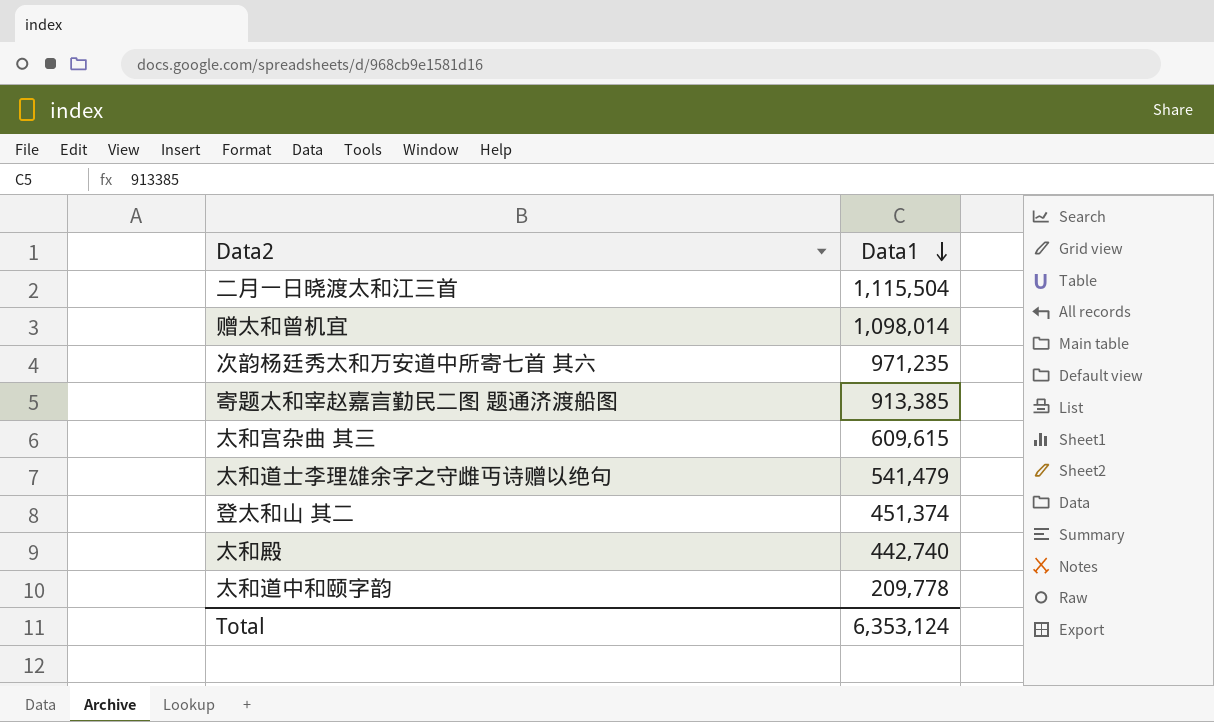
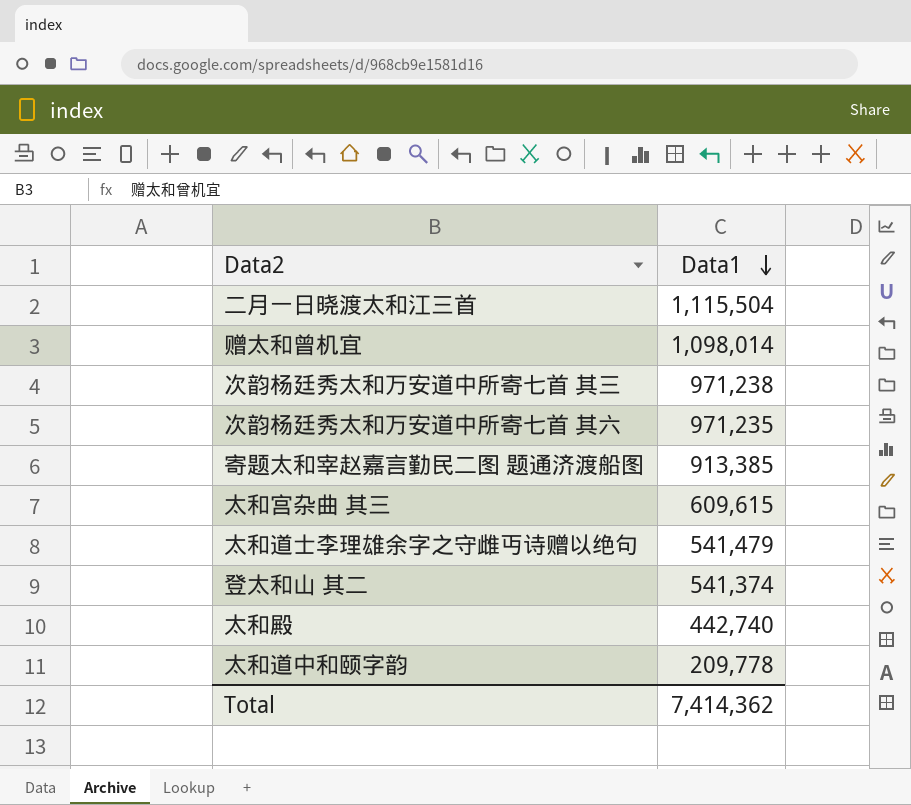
row 次韵杨廷秀太和万安道中所寄七首 其三: none -> 971,238
登太和山 其二 | Data1: 451,374 -> 541,374
Total | Data1: 6,353,124 -> 7,414,362

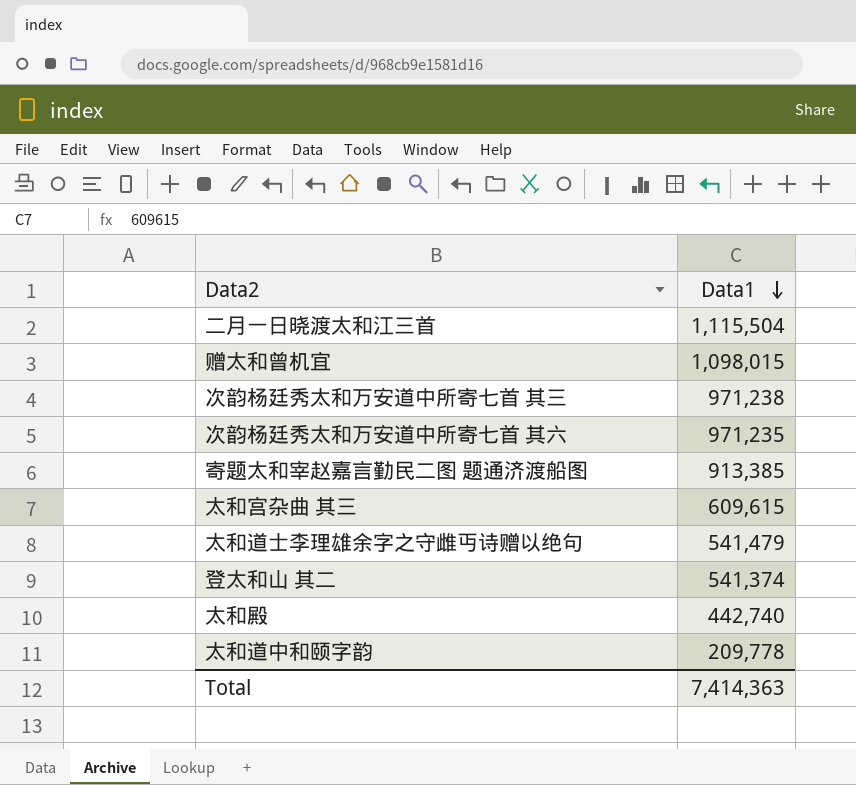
赠太和曾机宜 | Data1: 1,098,014 -> 1,098,015
Total | Data1: 7,414,362 -> 7,414,363

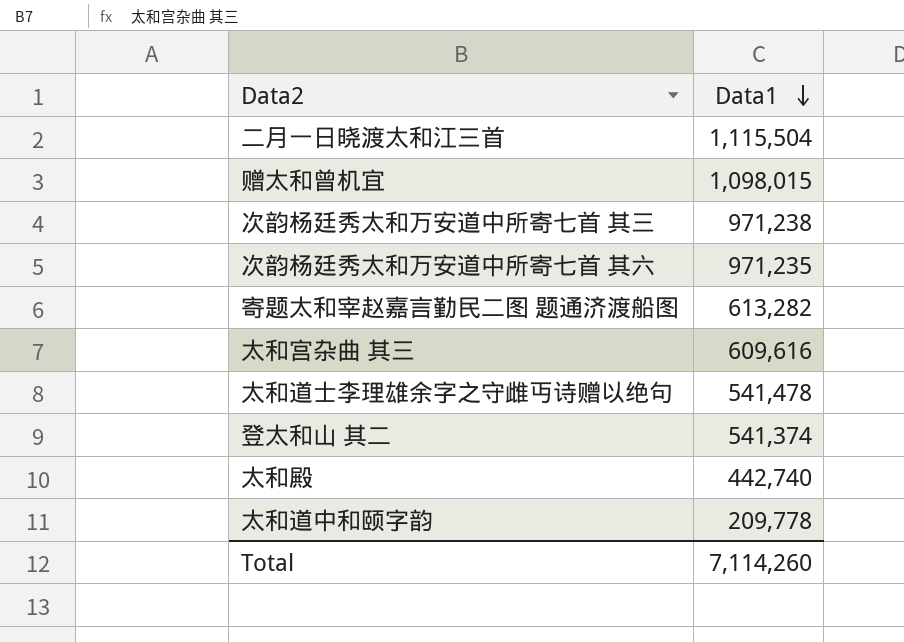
寄题太和宰赵嘉言勤民二图 题通济渡船图 | Data1: 913,385 -> 613,282
太和宫杂曲 其三 | Data1: 609,615 -> 609,616
太和道士李理雄余字之守雌丏诗赠以绝句 | Data1: 541,479 -> 541,478
Total | Data1: 7,414,363 -> 7,114,260

